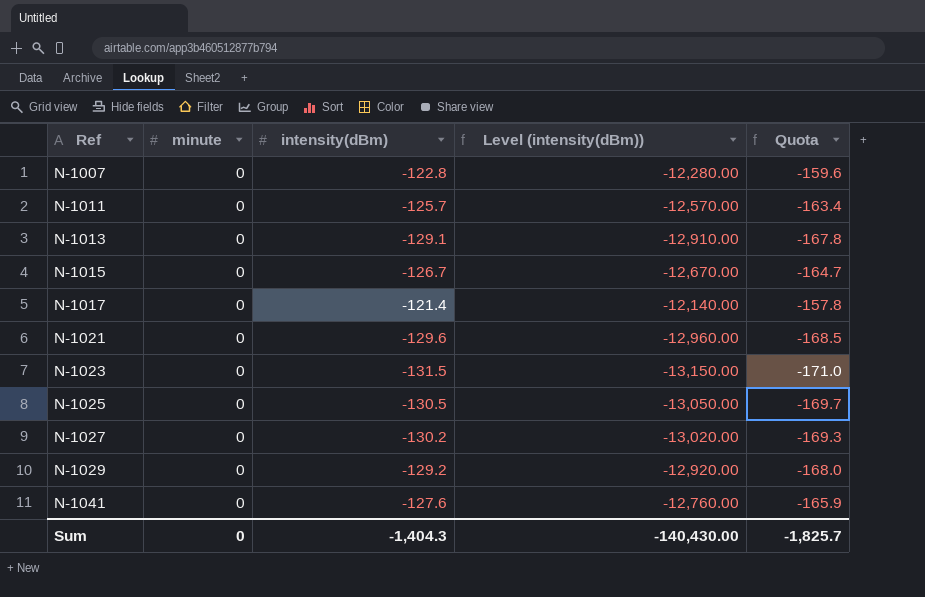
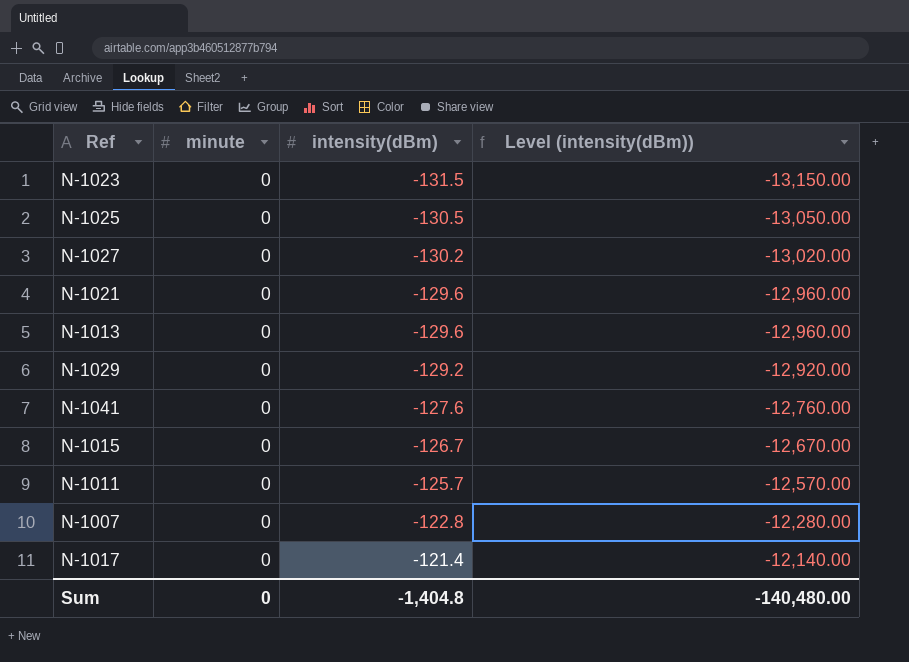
row order: Ref ascending -> intensity(dBm) ascending
column Quota | formula: [intensity(dBm)] * 1.3 -> none
N-1013 | intensity(dBm): -129.1 -> -129.6
N-1013 | Level (intensity(dBm)): -12,910.00 -> -12,960.00
Sum | intensity(dBm): -1,404.3 -> -1,404.8
Sum | Level (intensity(dBm)): -140,430.00 -> -140,480.00

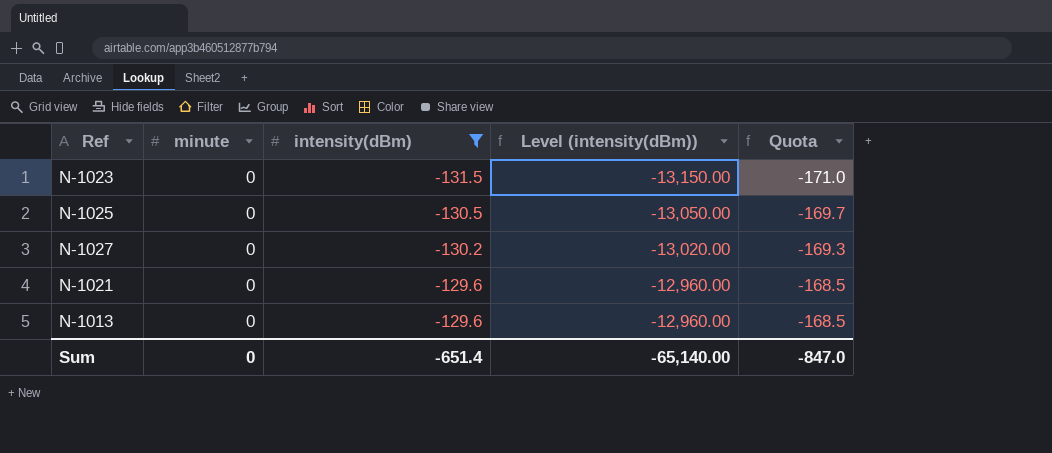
filter: none -> intensity(dBm) <= -129.6
column Quota | formula: none -> [intensity(dBm)] * 1.3
Sum | intensity(dBm): -1,404.8 -> -651.4
Sum | Level (intensity(dBm)): -140,480.00 -> -65,140.00

